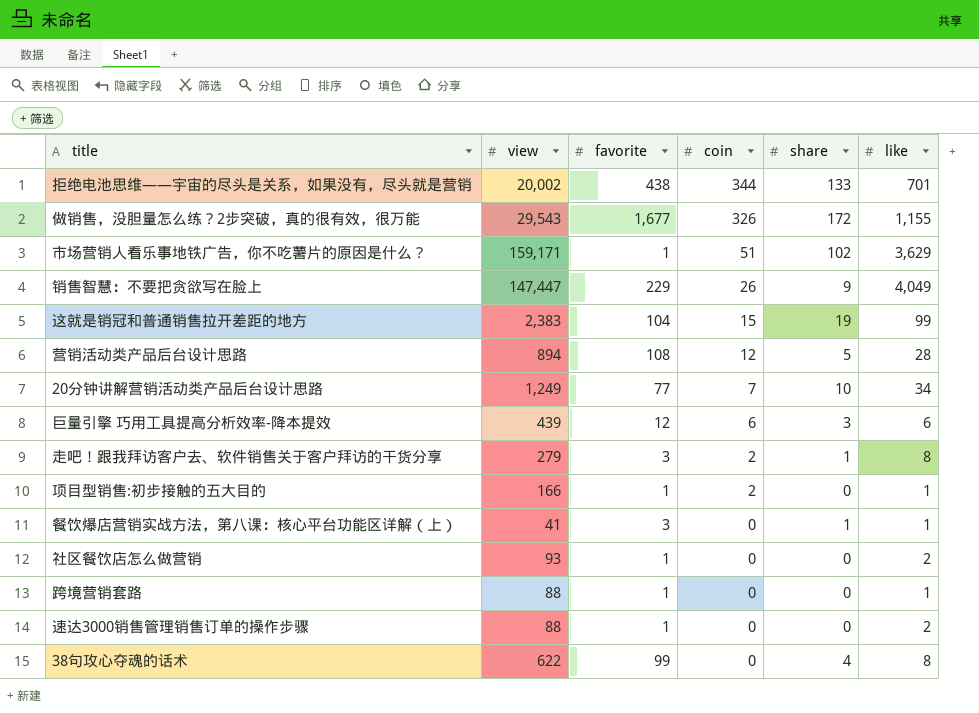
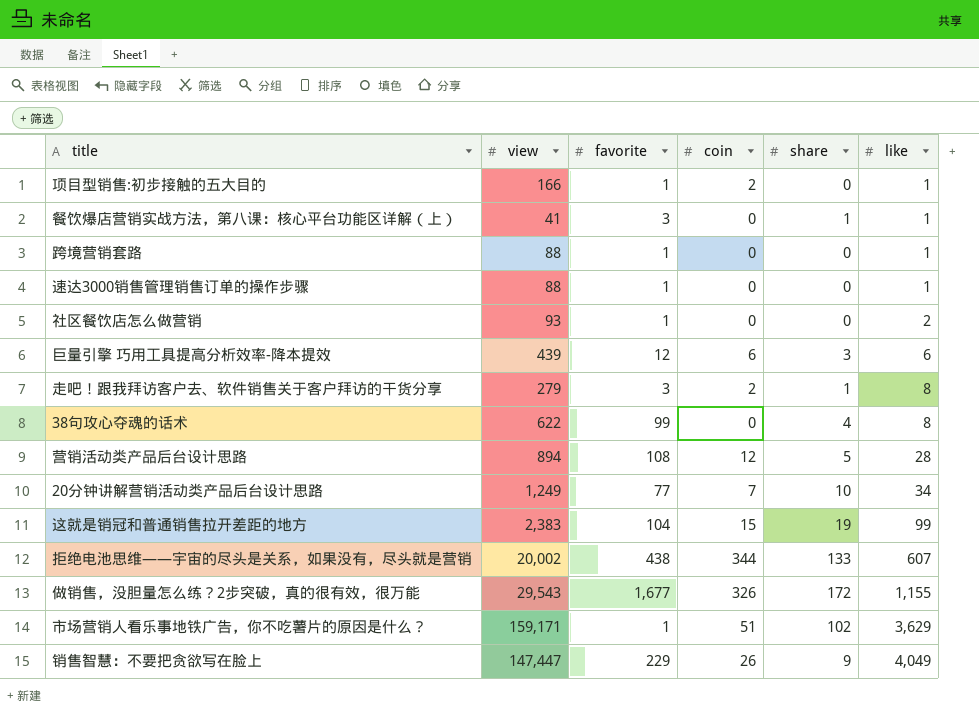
row order: coin descending -> like ascending
速达3000销售管理销售订单的操作步骤 | like: 2 -> 1
拒绝电池思维——宇宙的尽头是关系，如果没有，尽头就是营销 | like: 701 -> 607

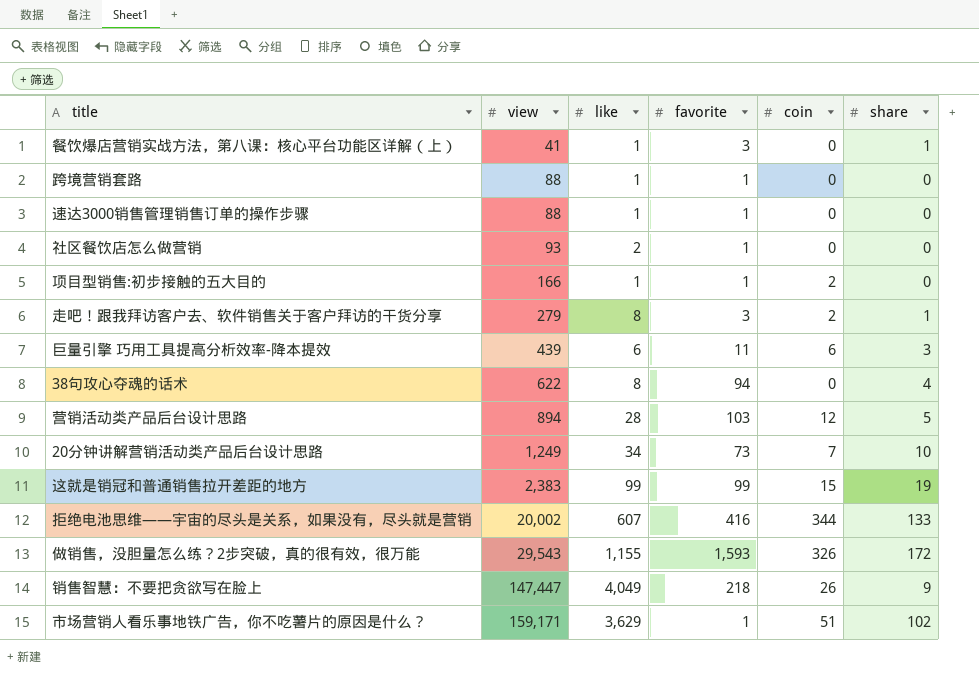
row order: like ascending -> view ascending
column like | position: 6 -> 3
巨量引擎 巧用工具提高分析效率-降本提效 | favorite: 12 -> 11
38句攻心夺魂的话术 | favorite: 99 -> 94
营销活动类产品后台设计思路 | favorite: 108 -> 103
20分钟讲解营销活动类产品后台设计思路 | favorite: 77 -> 73
这就是销冠和普通销售拉开差距的地方 | favorite: 104 -> 99
拒绝电池思维——宇宙的尽头是关系，如果没有，尽头就是营销 | favorite: 438 -> 416
做销售，没胆量怎么练？2步突破，真的很有效，很万能 | favorite: 1,677 -> 1,593
销售智慧：不要把贪欲写在脸上 | favorite: 229 -> 218

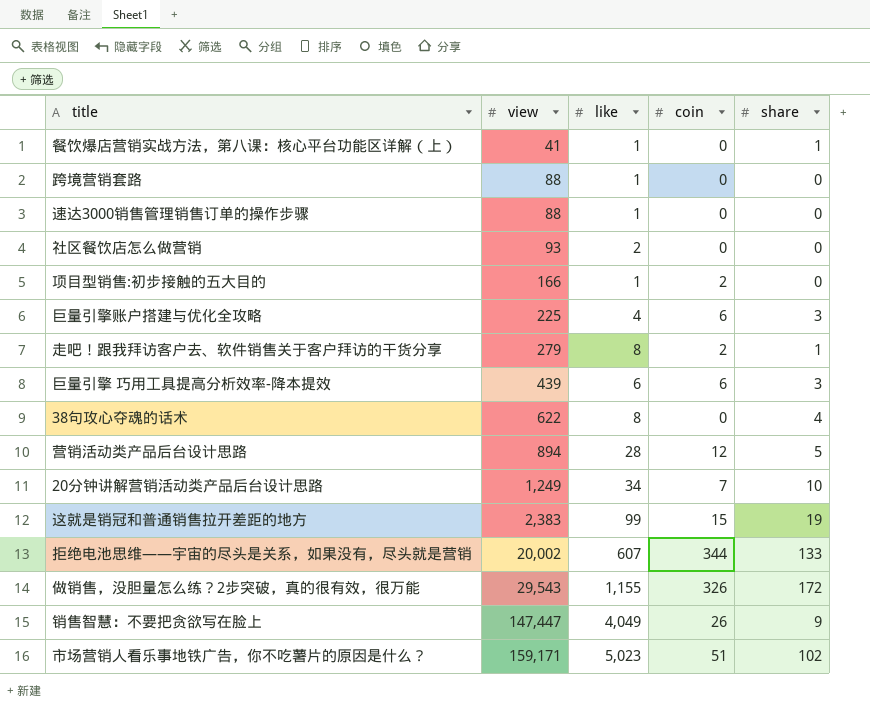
column favorite | position: 4 -> none
row 巨量引擎账户搭建与优化全攻略: none -> 225 | 4 | 6 | 3
市场营销人看乐事地铁广告，你不吃薯片的原因是什么？ | like: 3,629 -> 5,023

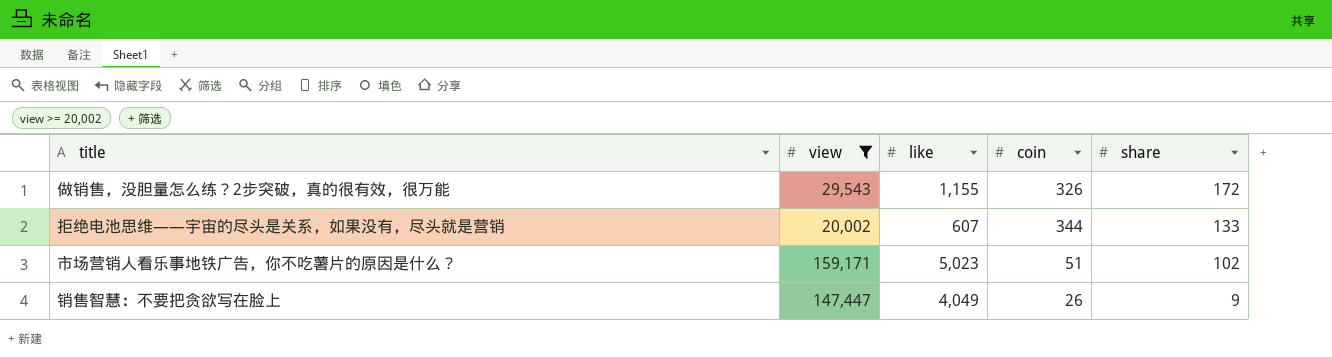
filter: none -> view >= 20,002
row order: view ascending -> share descending

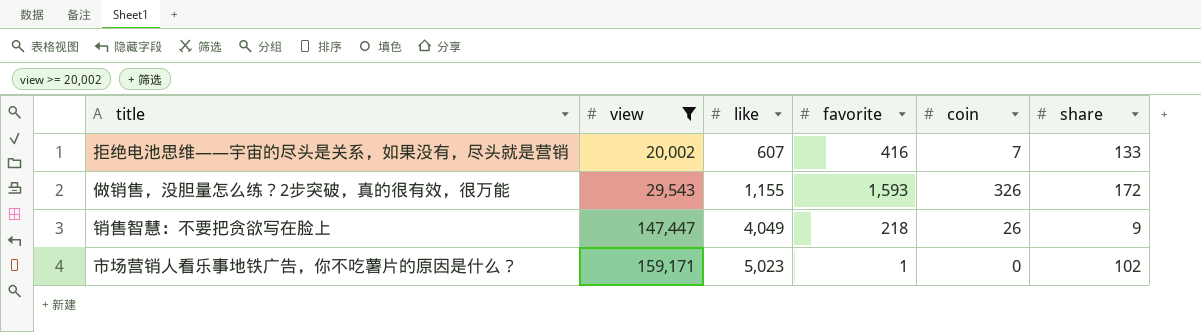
row order: share descending -> view ascending
column favorite | position: none -> 4
拒绝电池思维——宇宙的尽头是关系，如果没有，尽头就是营销 | coin: 344 -> 7
市场营销人看乐事地铁广告，你不吃薯片的原因是什么？ | coin: 51 -> 0

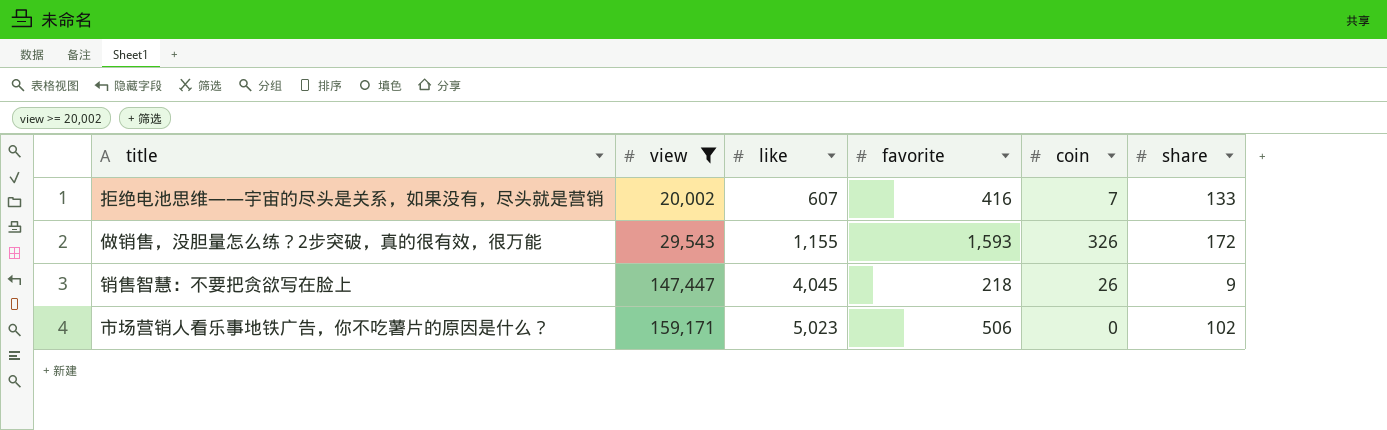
销售智慧：不要把贪欲写在脸上 | like: 4,049 -> 4,045
市场营销人看乐事地铁广告，你不吃薯片的原因是什么？ | favorite: 1 -> 506

